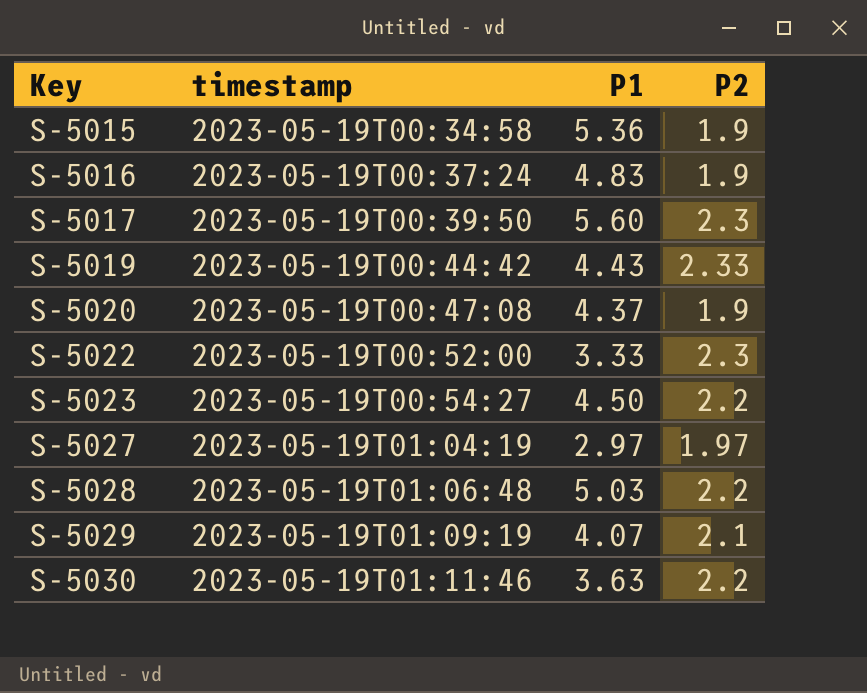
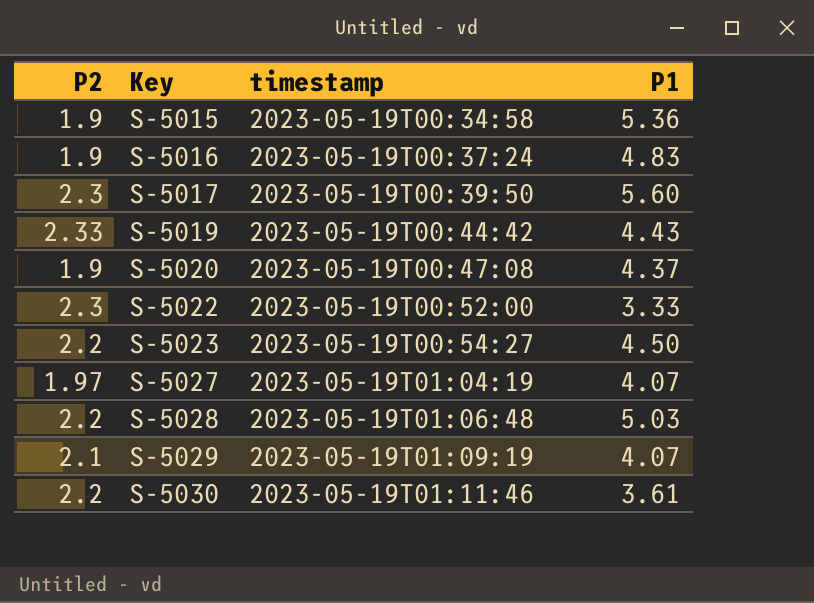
column P2 | position: 4 -> 1
S-5027 | P1: 2.97 -> 4.07
S-5030 | P1: 3.63 -> 3.61

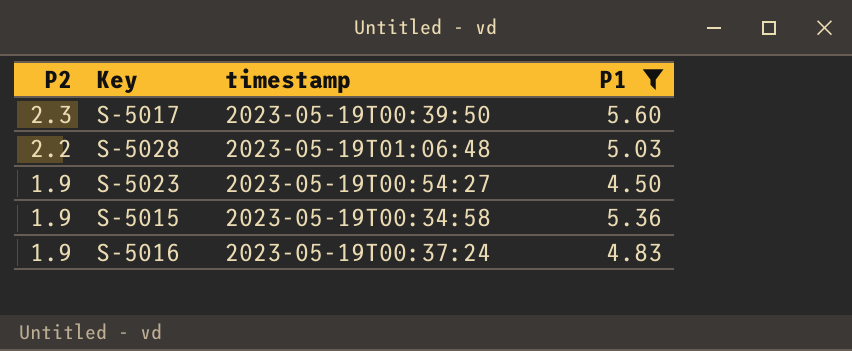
filter: none -> P1 >= 4.50
row order: Key ascending -> P2 descending
S-5023 | P2: 2.2 -> 1.9

